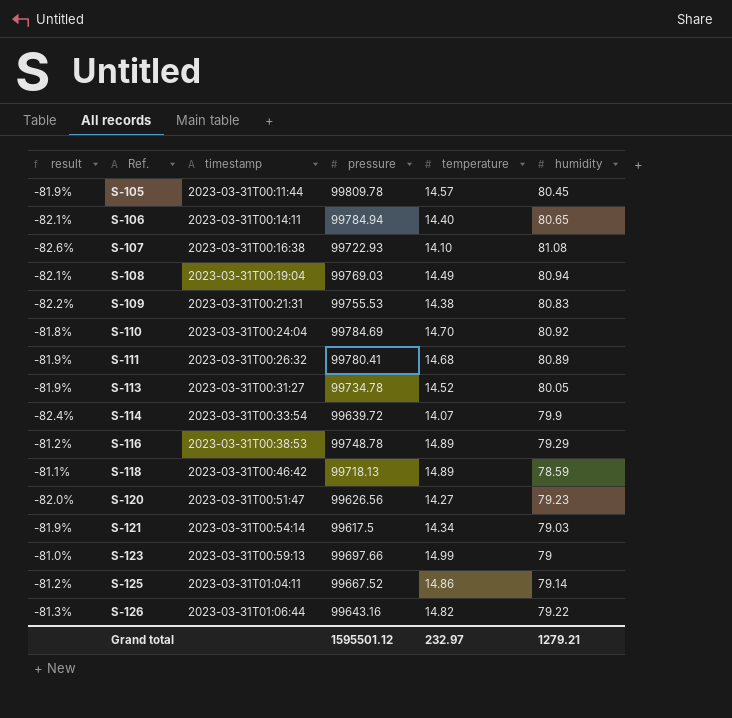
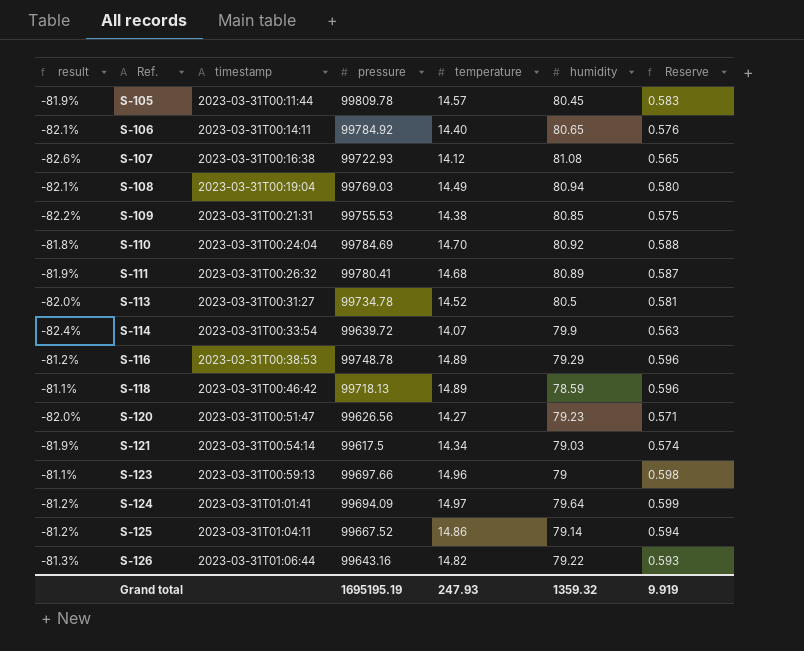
column Reserve | formula: none -> [temperature] * 0.04
S-106 | pressure: 99784.94 -> 99784.92
S-107 | temperature: 14.10 -> 14.12
S-109 | humidity: 80.83 -> 80.85
S-113 | result: -81.9% -> -82.0%
S-113 | humidity: 80.05 -> 80.5
S-123 | result: -81.0% -> -81.1%
S-123 | temperature: 14.99 -> 14.96
row S-124: none -> -81.2% | 2023-03-31T01:01:41 | 99694.09 | 14.97 | 79.64 | 0.599
Grand total | pressure: 1595501.12 -> 1695195.19
Grand total | temperature: 232.97 -> 247.93
Grand total | humidity: 1279.21 -> 1359.32

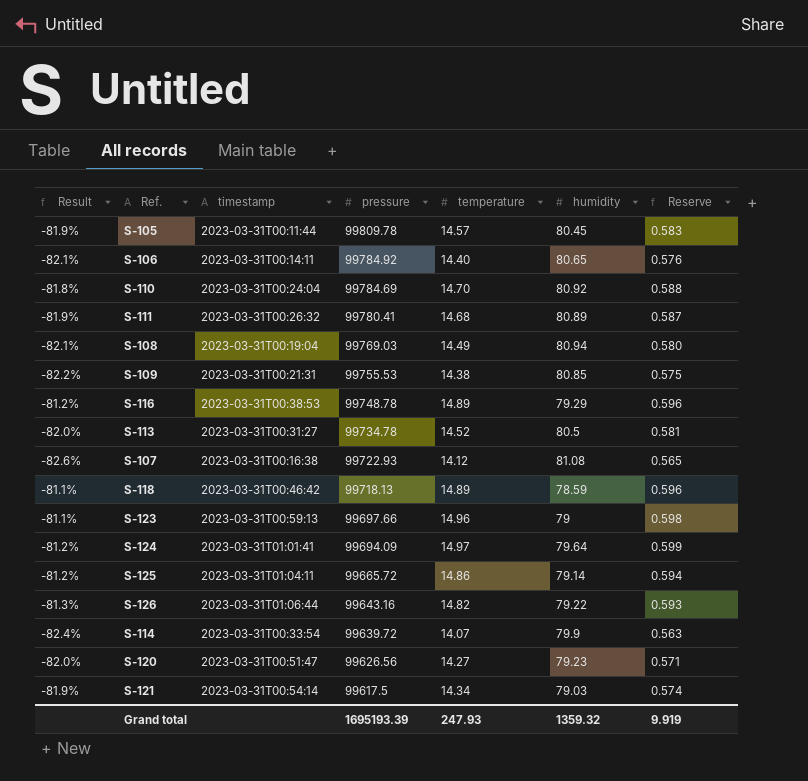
row order: Ref. ascending -> pressure descending
column name: result -> Result
S-125 | pressure: 99667.52 -> 99665.72
Grand total | pressure: 1695195.19 -> 1695193.39

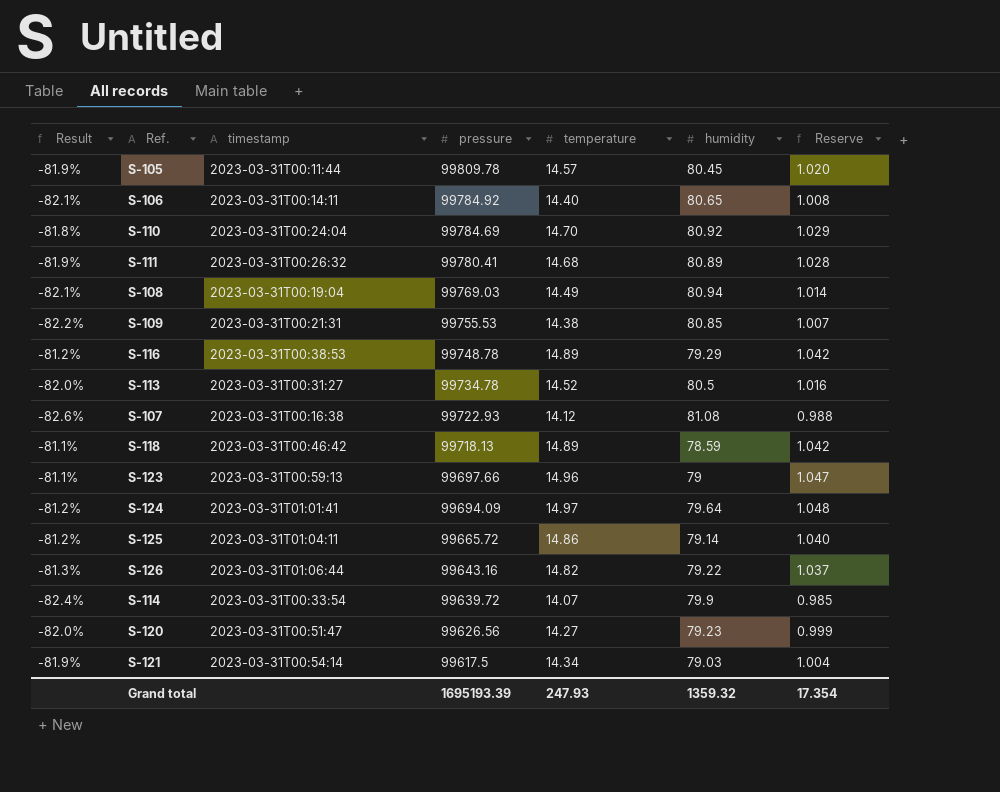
column Reserve | formula: [temperature] * 0.04 -> [temperature] * 0.07
Grand total | Reserve: 9.919 -> 17.354

